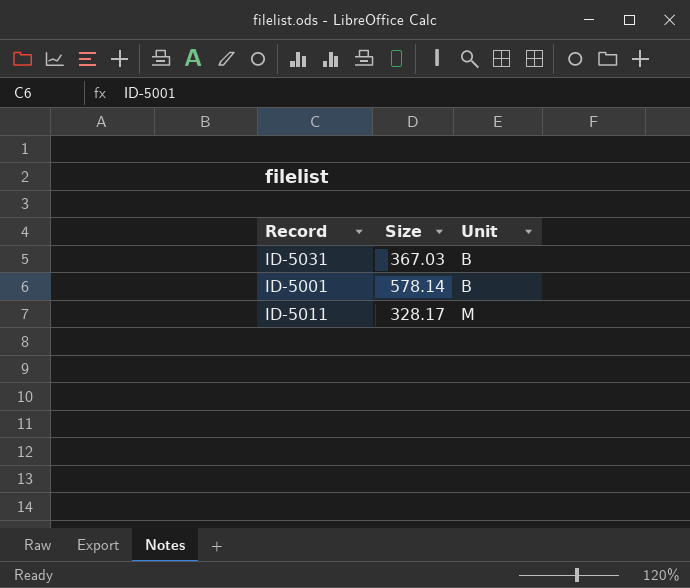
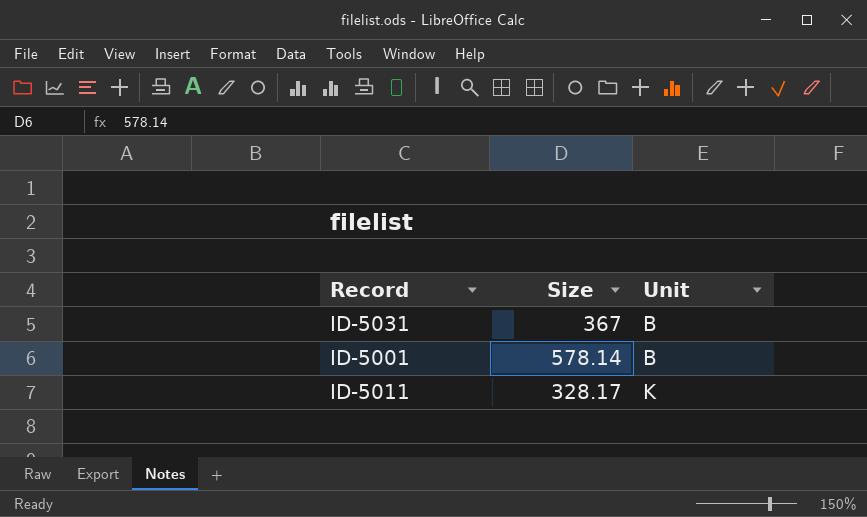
ID-5031 | Size: 367.03 -> 367
ID-5011 | Unit: M -> K

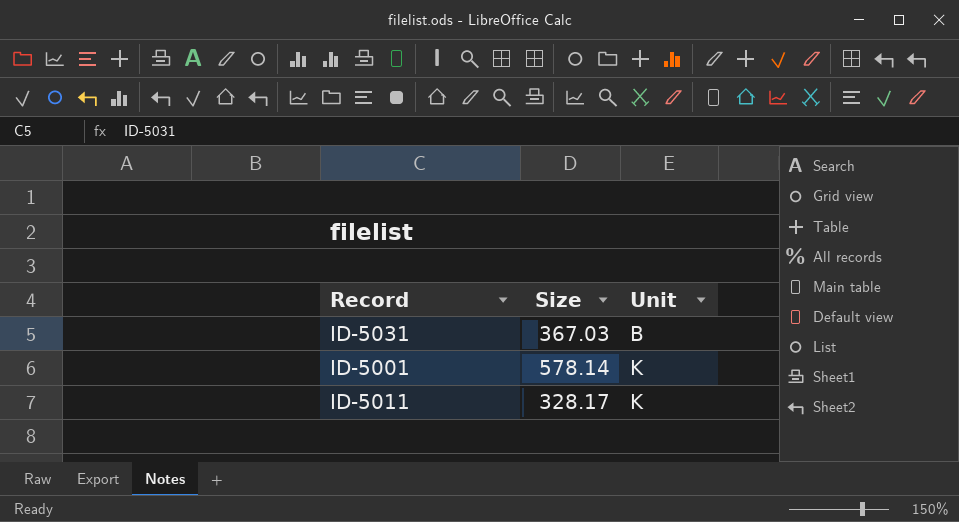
ID-5031 | Size: 367 -> 367.03
ID-5001 | Unit: B -> K

